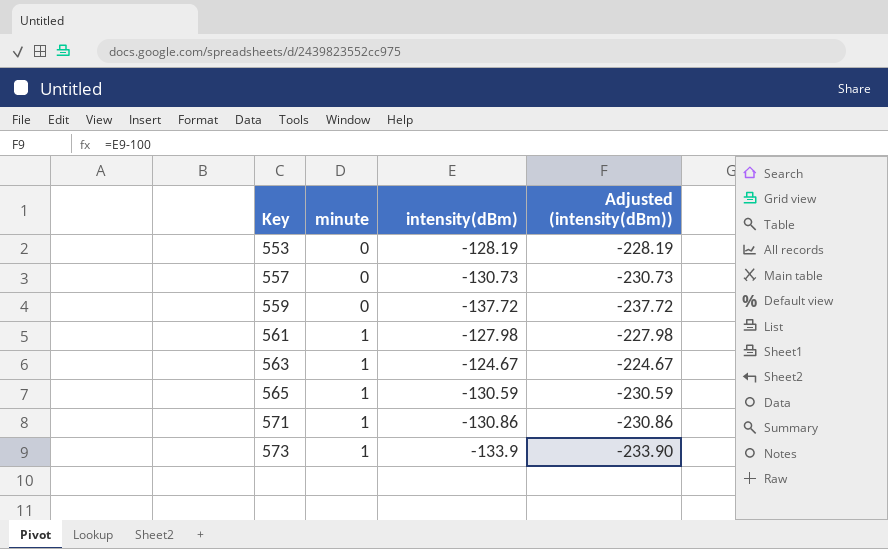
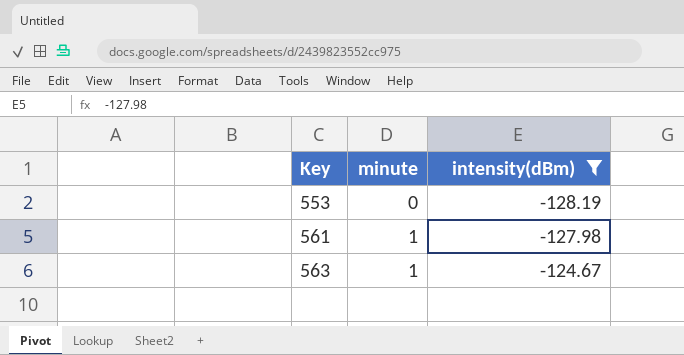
filter: none -> intensity(dBm) >= -128.19
column Adjusted (intensity(dBm)) | formula: [intensity(dBm)] - 100 -> none

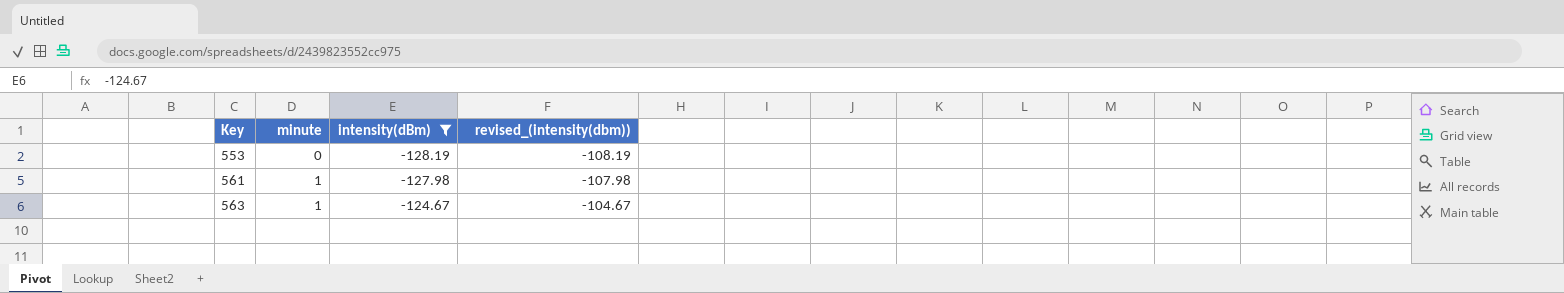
column revised_(intensity(dbm)) | formula: none -> [intensity(dBm)] + 20

